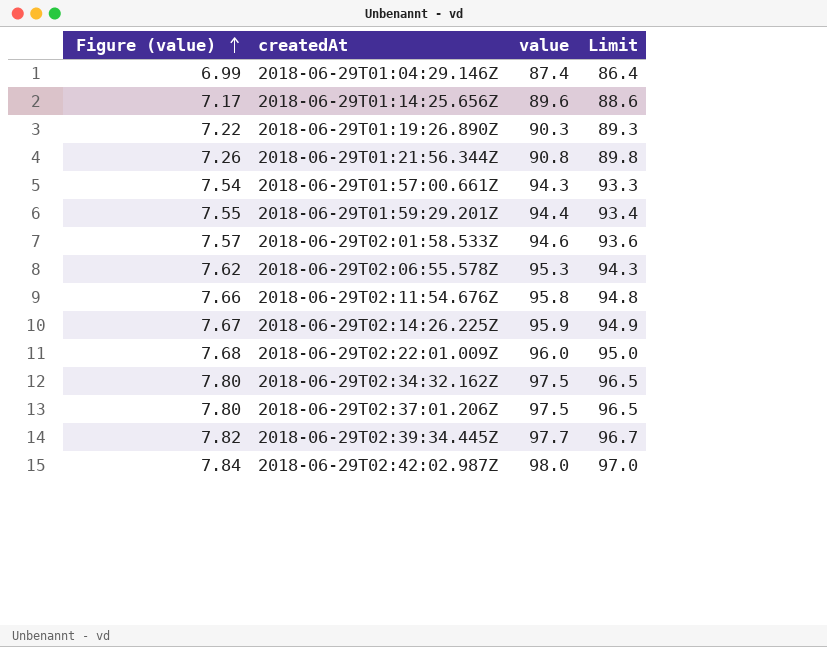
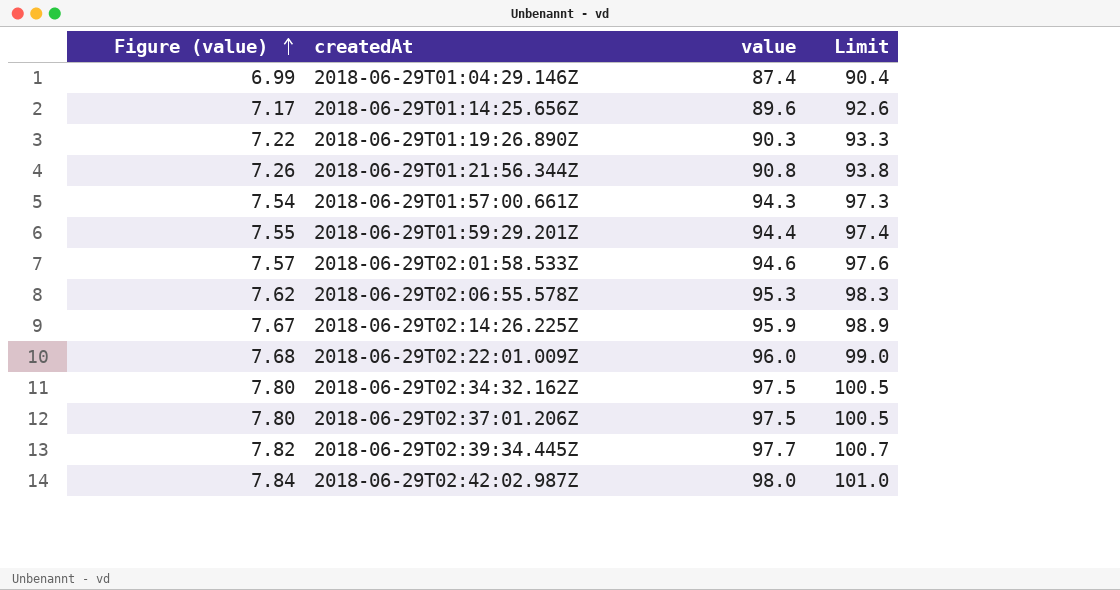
column Limit | formula: [value] - 1 -> [value] + 3
row 2018-06-29T02:11:54.676Z: 7.66 | 95.8 | 94.8 -> none

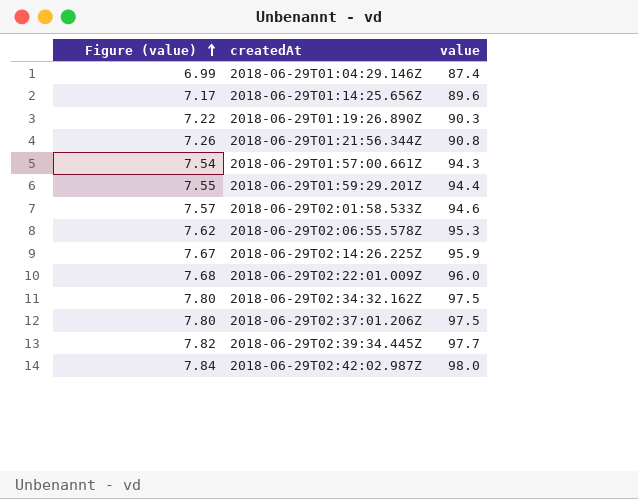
column Limit | formula: [value] + 3 -> none

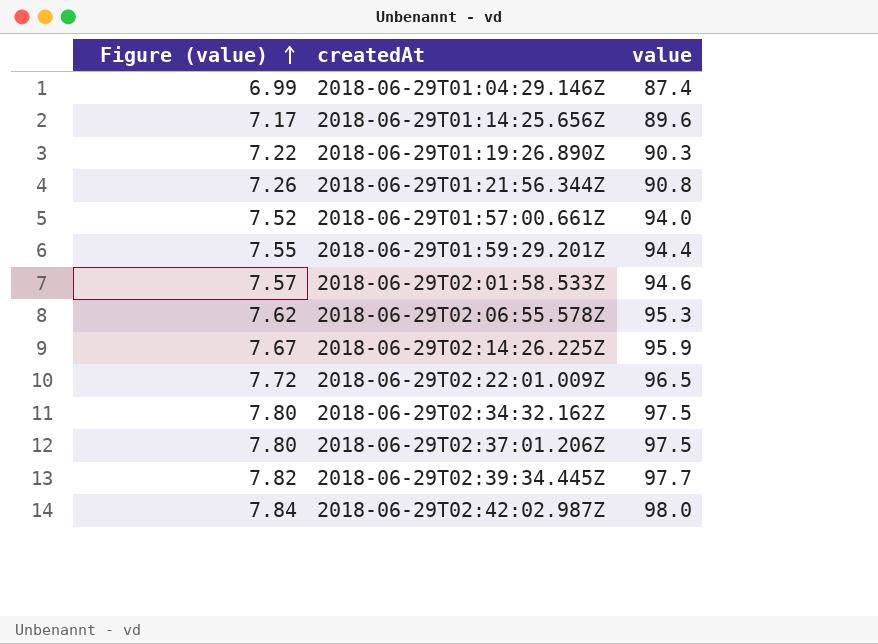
2018-06-29T01:57:00.661Z | Figure (value): 7.54 -> 7.52
2018-06-29T01:57:00.661Z | value: 94.3 -> 94.0
2018-06-29T02:22:01.009Z | Figure (value): 7.68 -> 7.72
2018-06-29T02:22:01.009Z | value: 96.0 -> 96.5

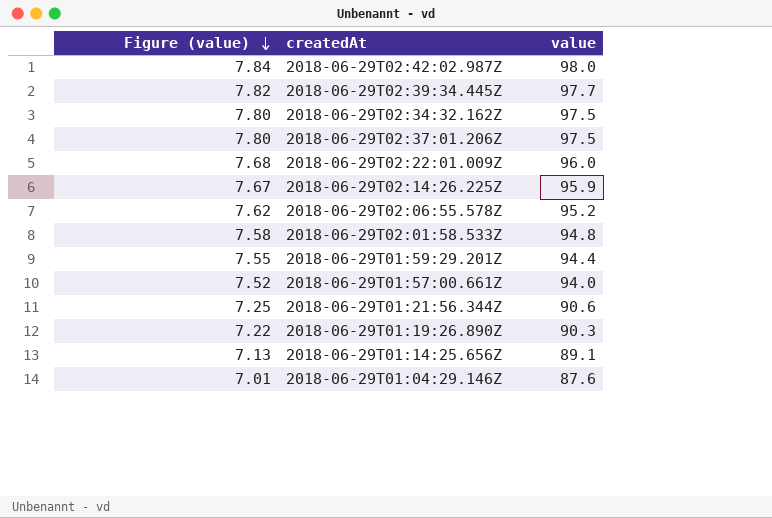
row order: Figure (value) ascending -> Figure (value) descending
2018-06-29T02:22:01.009Z | Figure (value): 7.72 -> 7.68
2018-06-29T02:22:01.009Z | value: 96.5 -> 96.0
2018-06-29T02:06:55.578Z | value: 95.3 -> 95.2
2018-06-29T02:01:58.533Z | Figure (value): 7.57 -> 7.58
2018-06-29T02:01:58.533Z | value: 94.6 -> 94.8
2018-06-29T01:21:56.344Z | Figure (value): 7.26 -> 7.25
2018-06-29T01:21:56.344Z | value: 90.8 -> 90.6
2018-06-29T01:14:25.656Z | Figure (value): 7.17 -> 7.13
2018-06-29T01:14:25.656Z | value: 89.6 -> 89.1
2018-06-29T01:04:29.146Z | Figure (value): 6.99 -> 7.01
2018-06-29T01:04:29.146Z | value: 87.4 -> 87.6

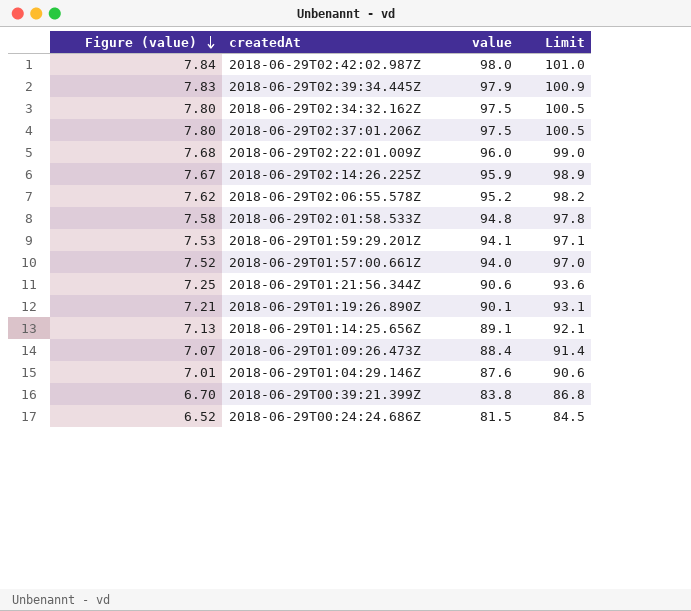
column Limit | formula: none -> [value] + 3
2018-06-29T02:39:34.445Z | Figure (value): 7.82 -> 7.83
2018-06-29T02:39:34.445Z | value: 97.7 -> 97.9
2018-06-29T01:59:29.201Z | Figure (value): 7.55 -> 7.53
2018-06-29T01:59:29.201Z | value: 94.4 -> 94.1
2018-06-29T01:19:26.890Z | Figure (value): 7.22 -> 7.21
2018-06-29T01:19:26.890Z | value: 90.3 -> 90.1
row 2018-06-29T01:09:26.473Z: none -> 7.07 | 88.4 | 91.4
row 2018-06-29T00:39:21.399Z: none -> 6.70 | 83.8 | 86.8
row 2018-06-29T00:24:24.686Z: none -> 6.52 | 81.5 | 84.5

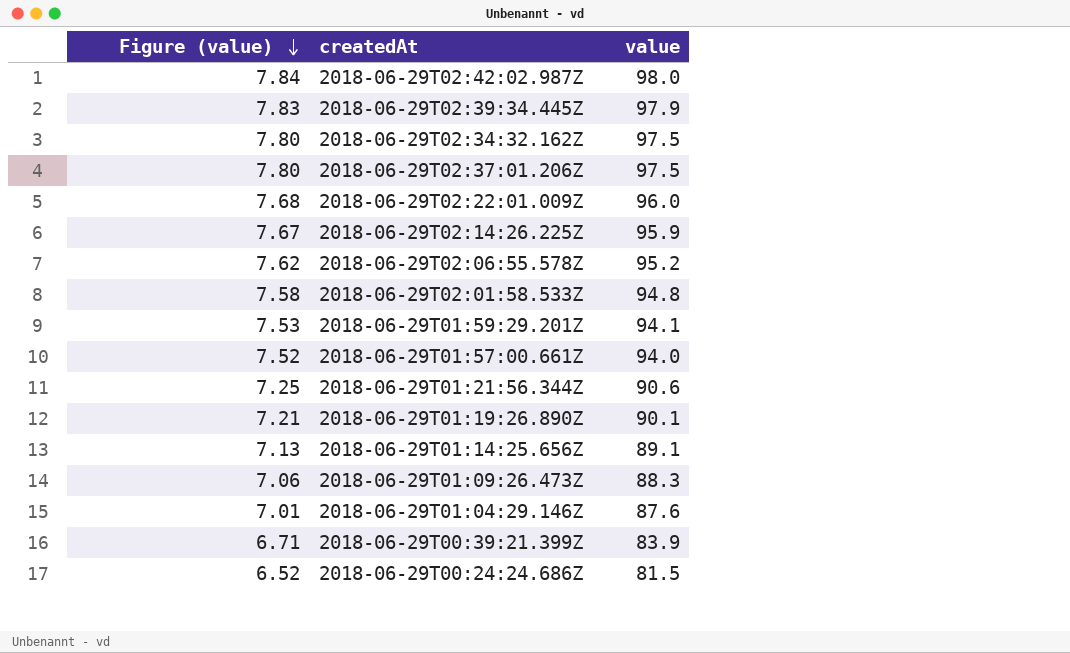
column Limit | formula: [value] + 3 -> none
2018-06-29T01:09:26.473Z | Figure (value): 7.07 -> 7.06
2018-06-29T01:09:26.473Z | value: 88.4 -> 88.3
2018-06-29T00:39:21.399Z | Figure (value): 6.70 -> 6.71
2018-06-29T00:39:21.399Z | value: 83.8 -> 83.9

